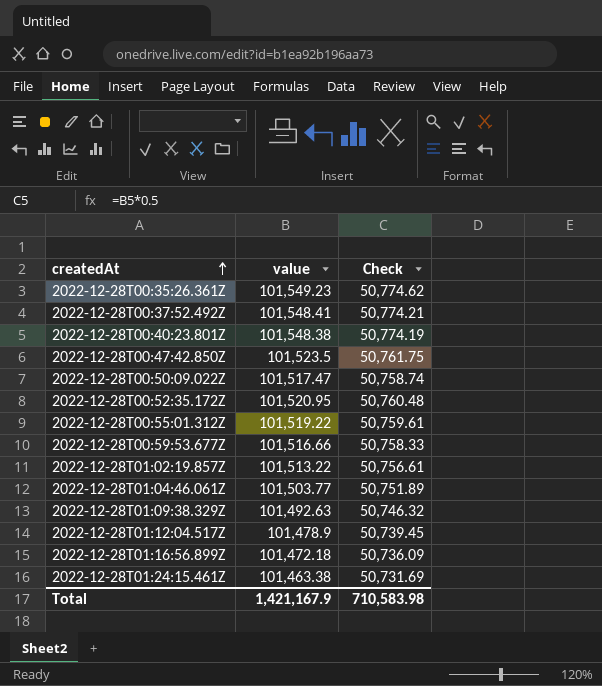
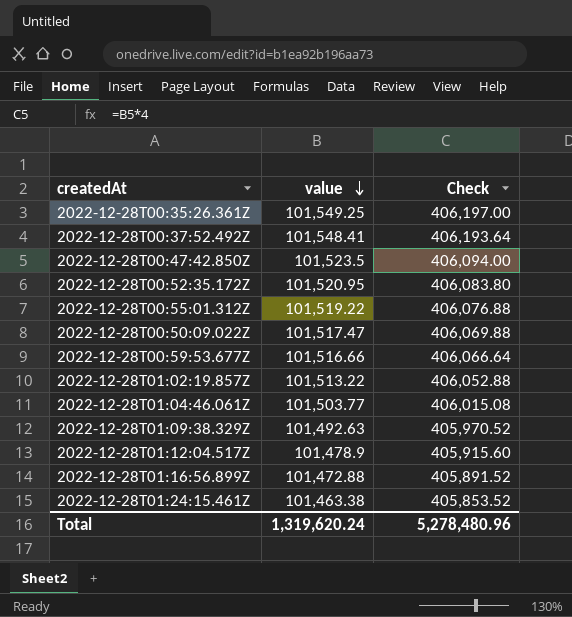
row order: createdAt ascending -> value descending
column Check | formula: [value] * 0.5 -> [value] * 4
row 2022-12-28T00:40:23.801Z: 101,548.38 | 50,774.19 -> none
2022-12-28T00:35:26.361Z | value: 101,549.23 -> 101,549.25
2022-12-28T01:16:56.899Z | value: 101,472.18 -> 101,472.88
Total | value: 1,421,167.9 -> 1,319,620.24
Total | Check: 710,583.98 -> 5,278,480.96

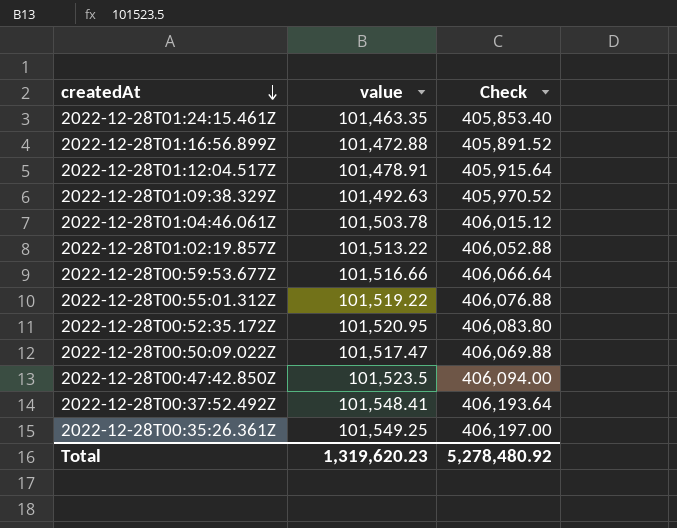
row order: value descending -> createdAt descending
2022-12-28T01:24:15.461Z | value: 101,463.38 -> 101,463.35
2022-12-28T01:24:15.461Z | Check: 405,853.52 -> 405,853.40
2022-12-28T01:12:04.517Z | value: 101,478.9 -> 101,478.91
2022-12-28T01:12:04.517Z | Check: 405,915.60 -> 405,915.64
2022-12-28T01:04:46.061Z | value: 101,503.77 -> 101,503.78
2022-12-28T01:04:46.061Z | Check: 406,015.08 -> 406,015.12
Total | value: 1,319,620.24 -> 1,319,620.23
Total | Check: 5,278,480.96 -> 5,278,480.92

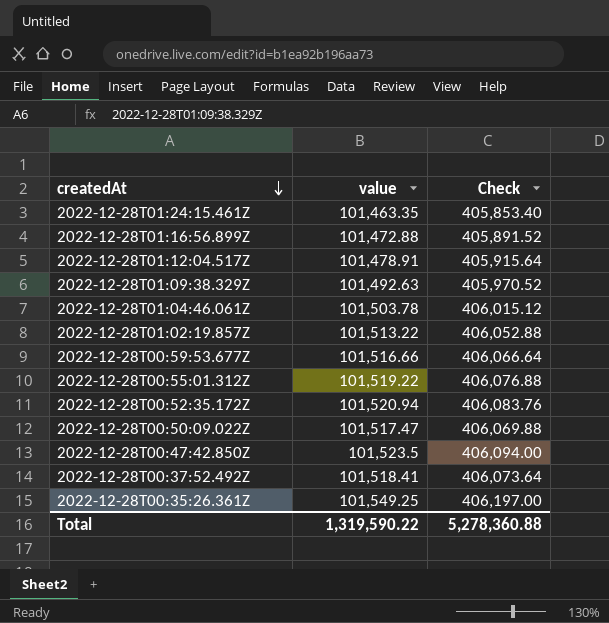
2022-12-28T00:52:35.172Z | value: 101,520.95 -> 101,520.94
2022-12-28T00:52:35.172Z | Check: 406,083.80 -> 406,083.76
2022-12-28T00:37:52.492Z | value: 101,548.41 -> 101,518.41
2022-12-28T00:37:52.492Z | Check: 406,193.64 -> 406,073.64
Total | value: 1,319,620.23 -> 1,319,590.22
Total | Check: 5,278,480.92 -> 5,278,360.88

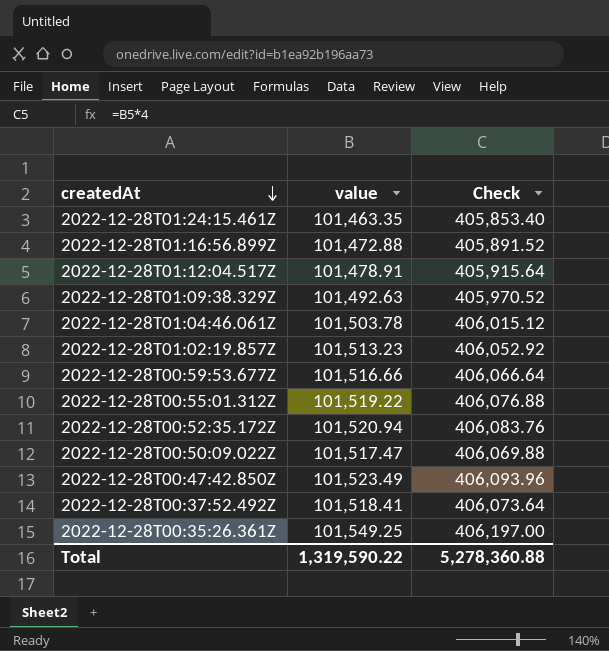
2022-12-28T01:02:19.857Z | value: 101,513.22 -> 101,513.23
2022-12-28T01:02:19.857Z | Check: 406,052.88 -> 406,052.92
2022-12-28T00:47:42.850Z | value: 101,523.5 -> 101,523.49
2022-12-28T00:47:42.850Z | Check: 406,094.00 -> 406,093.96

